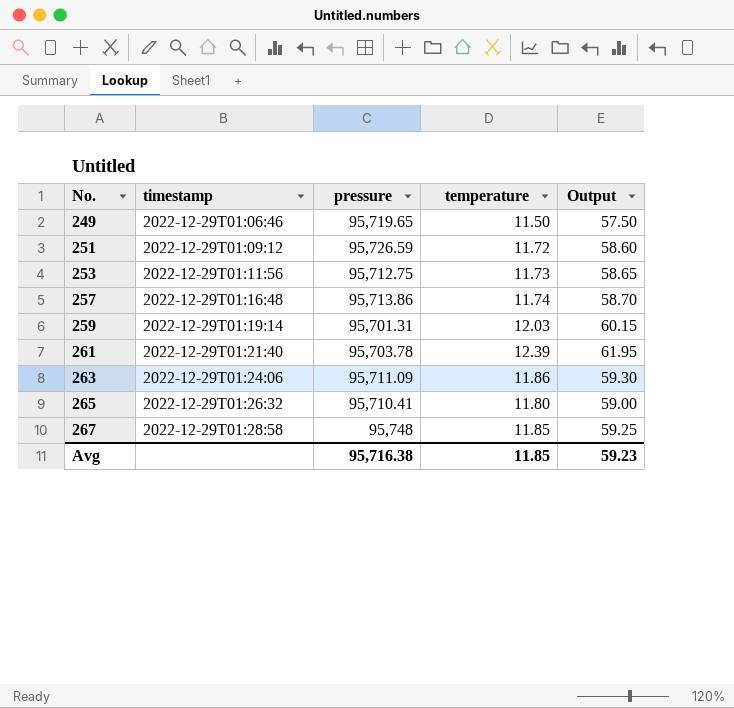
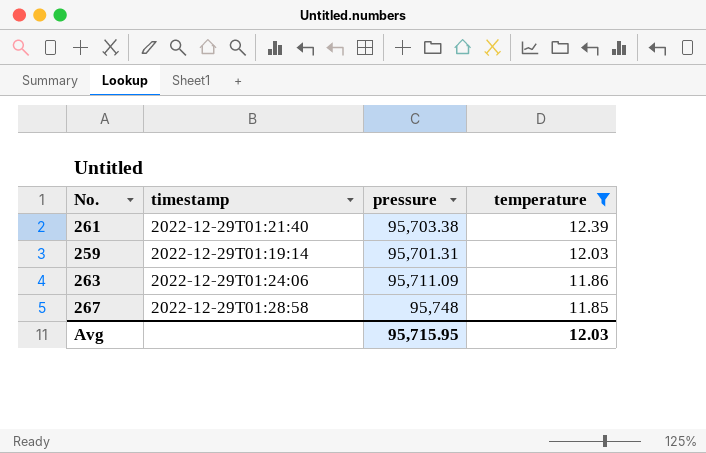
filter: none -> temperature >= 11.85
row order: No. ascending -> temperature descending
column Output | formula: [temperature] * 5 -> none
261 | pressure: 95,703.78 -> 95,703.38
Avg | pressure: 95,716.38 -> 95,715.95
Avg | temperature: 11.85 -> 12.03

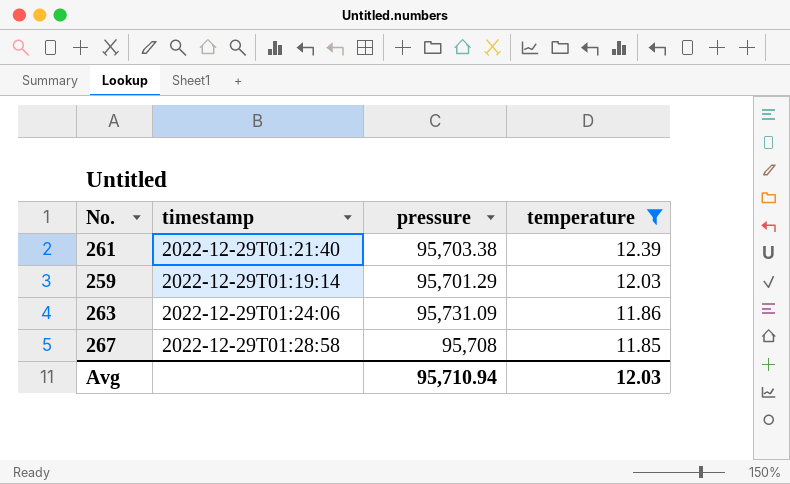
259 | pressure: 95,701.31 -> 95,701.29
263 | pressure: 95,711.09 -> 95,731.09
267 | pressure: 95,748 -> 95,708
Avg | pressure: 95,715.95 -> 95,710.94

